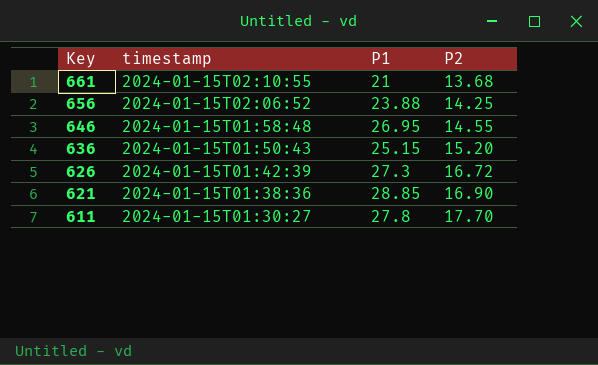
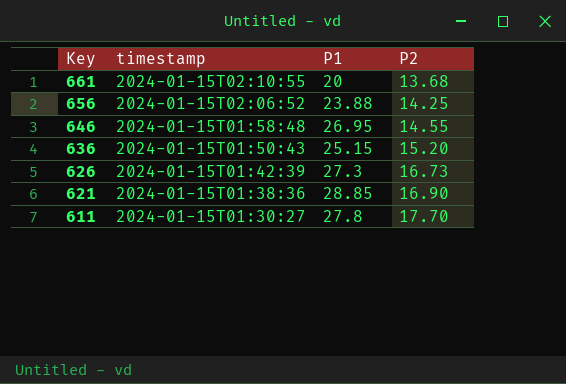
661 | P1: 21 -> 20
626 | P2: 16.72 -> 16.73

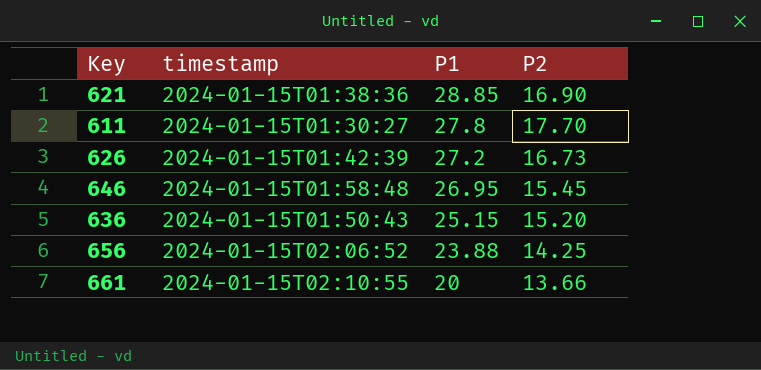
row order: Key descending -> P1 descending
626 | P1: 27.3 -> 27.2
646 | P2: 14.55 -> 15.45
661 | P2: 13.68 -> 13.66

